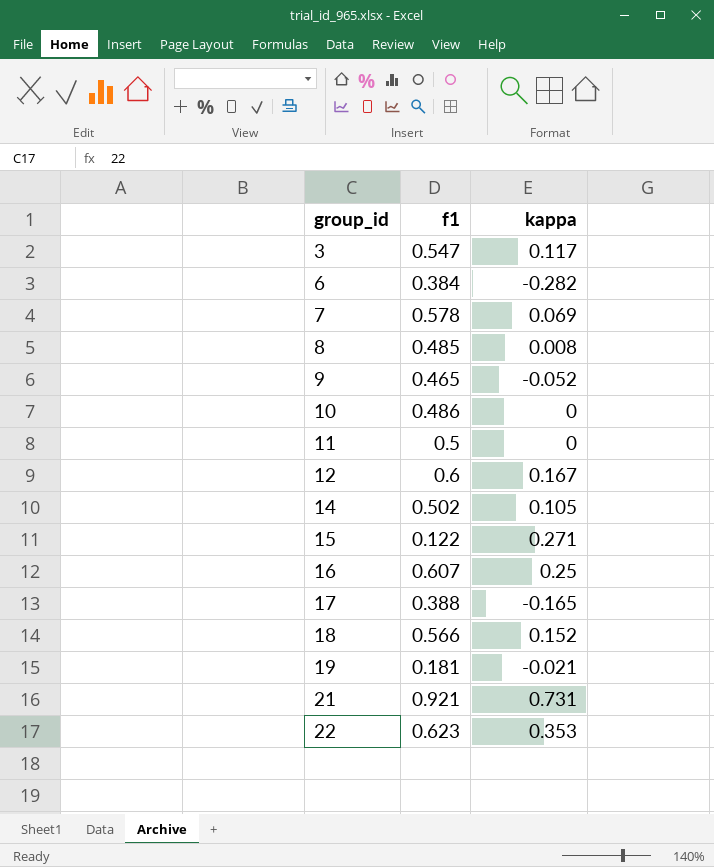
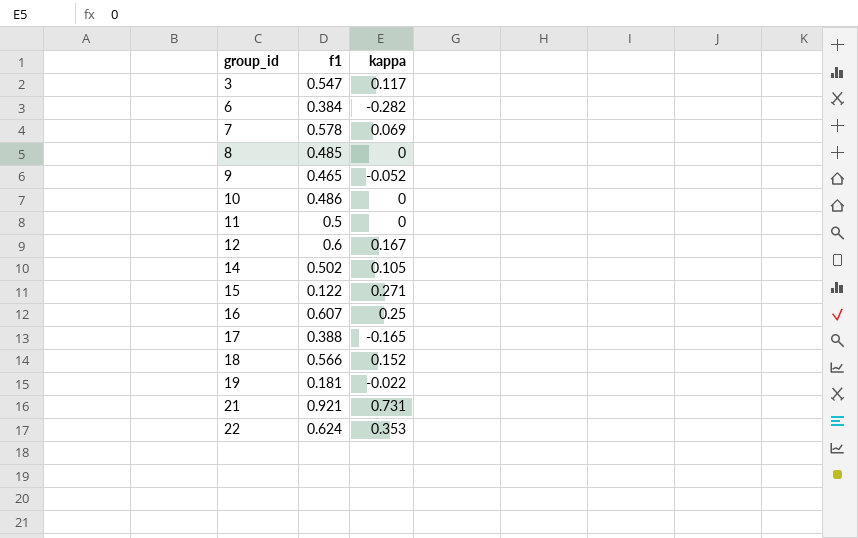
8 | kappa: 0.008 -> 0
19 | kappa: -0.021 -> -0.022
22 | f1: 0.623 -> 0.624

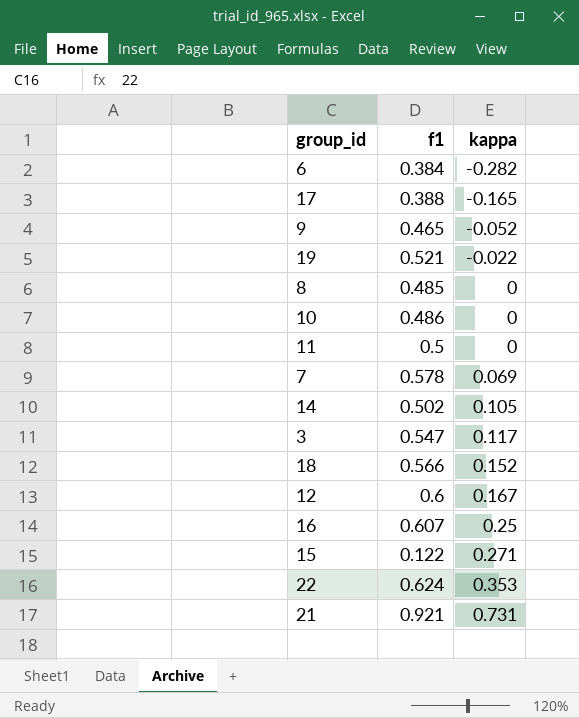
row order: group_id ascending -> kappa ascending
19 | f1: 0.181 -> 0.521

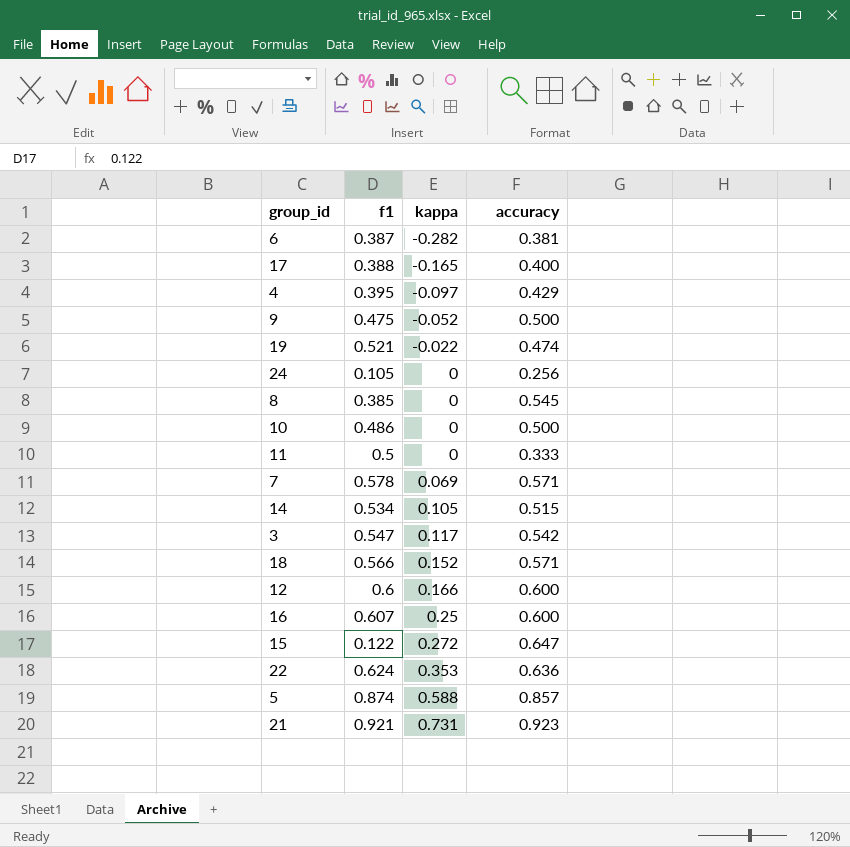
column accuracy | position: none -> 4
6 | f1: 0.384 -> 0.387
row 4: none -> 0.395 | -0.097 | 0.429
9 | f1: 0.465 -> 0.475
row 24: none -> 0.105 | 0 | 0.256
8 | f1: 0.485 -> 0.385
14 | f1: 0.502 -> 0.534
12 | kappa: 0.167 -> 0.166
15 | kappa: 0.271 -> 0.272
row 5: none -> 0.874 | 0.588 | 0.857

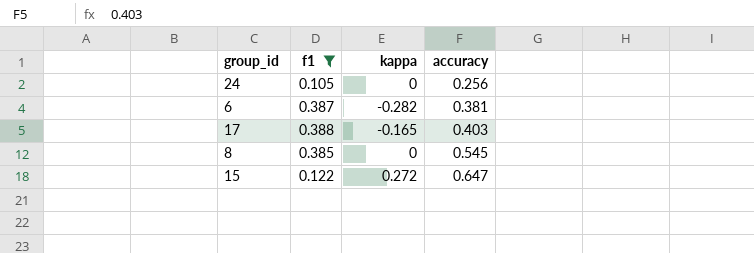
filter: none -> f1 <= 0.388
row order: kappa ascending -> accuracy ascending
17 | accuracy: 0.400 -> 0.403

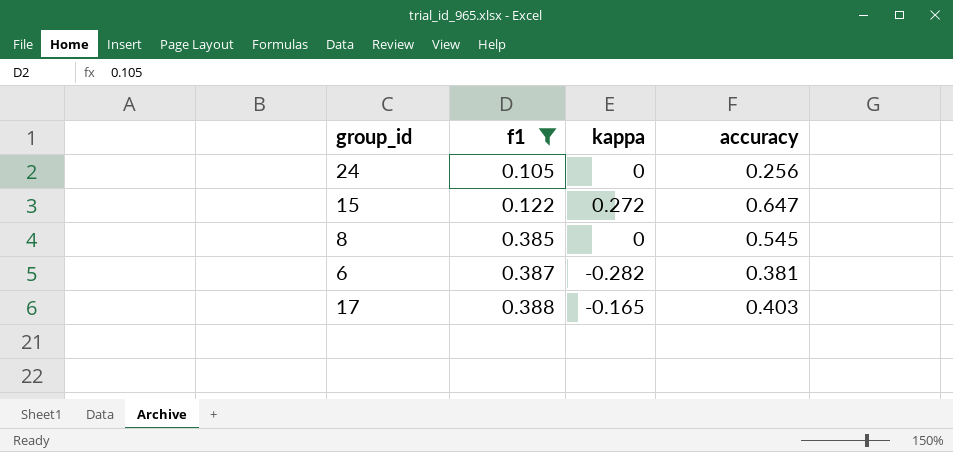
row order: accuracy ascending -> f1 ascending

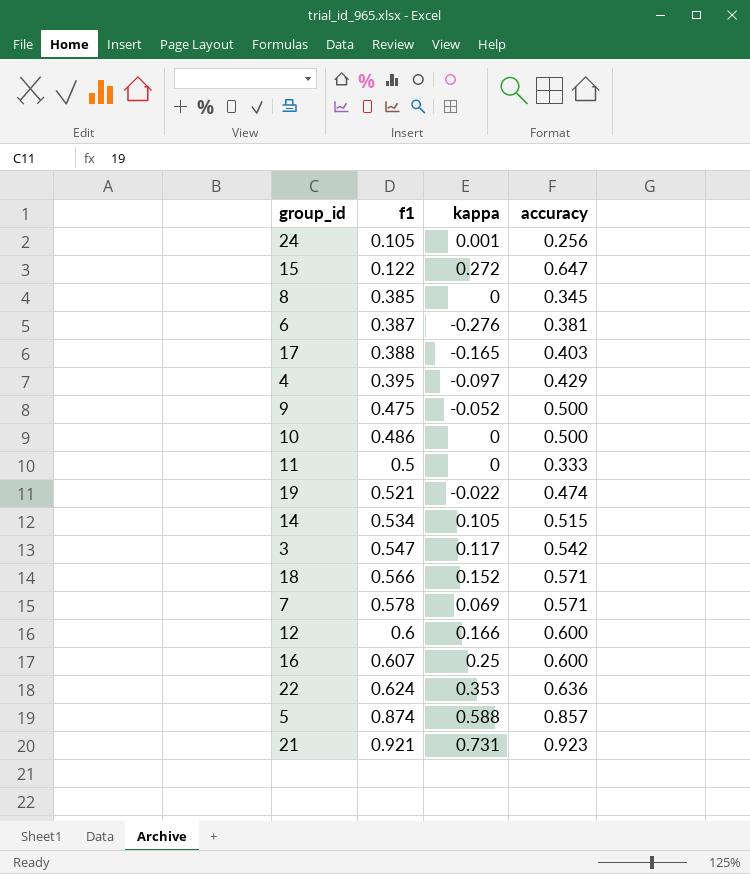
filter: f1 <= 0.388 -> none
24 | kappa: 0 -> 0.001
8 | accuracy: 0.545 -> 0.345
6 | kappa: -0.282 -> -0.276

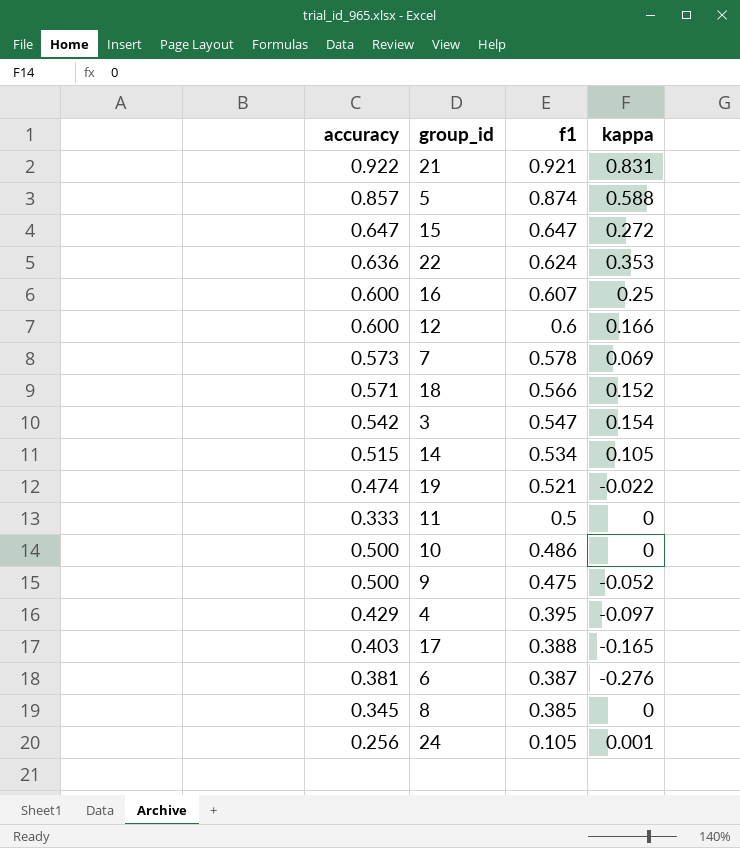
row order: f1 ascending -> f1 descending
column accuracy | position: 4 -> 1
21 | accuracy: 0.923 -> 0.922
21 | kappa: 0.731 -> 0.831
15 | f1: 0.122 -> 0.647
7 | accuracy: 0.571 -> 0.573
3 | kappa: 0.117 -> 0.154

